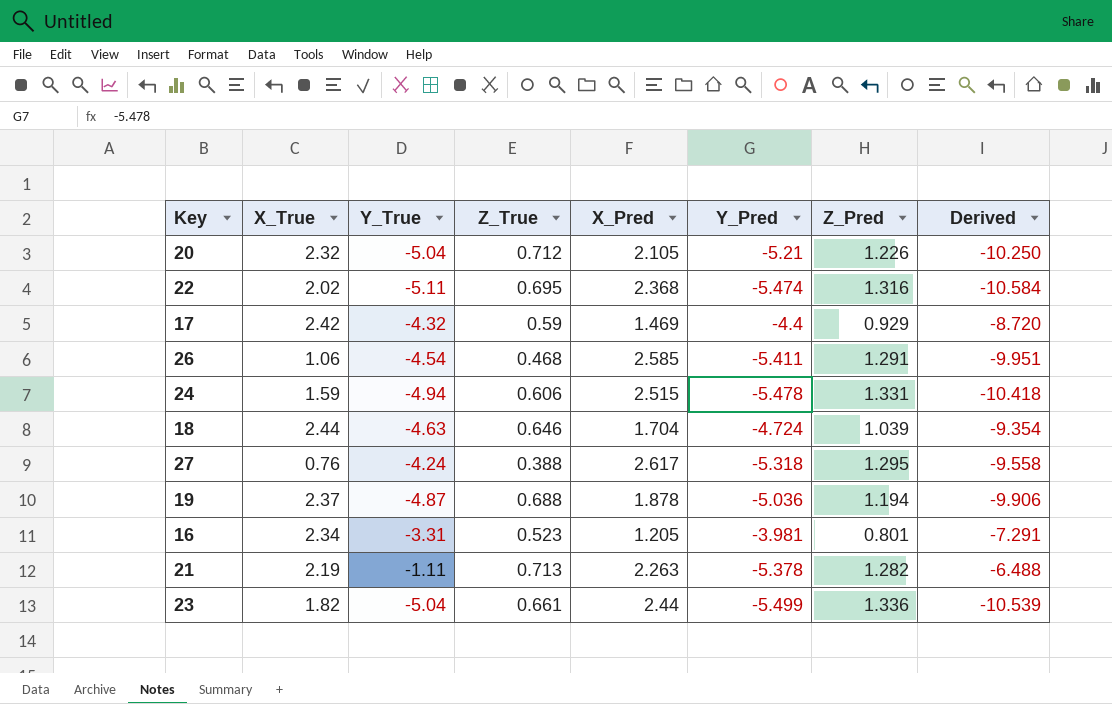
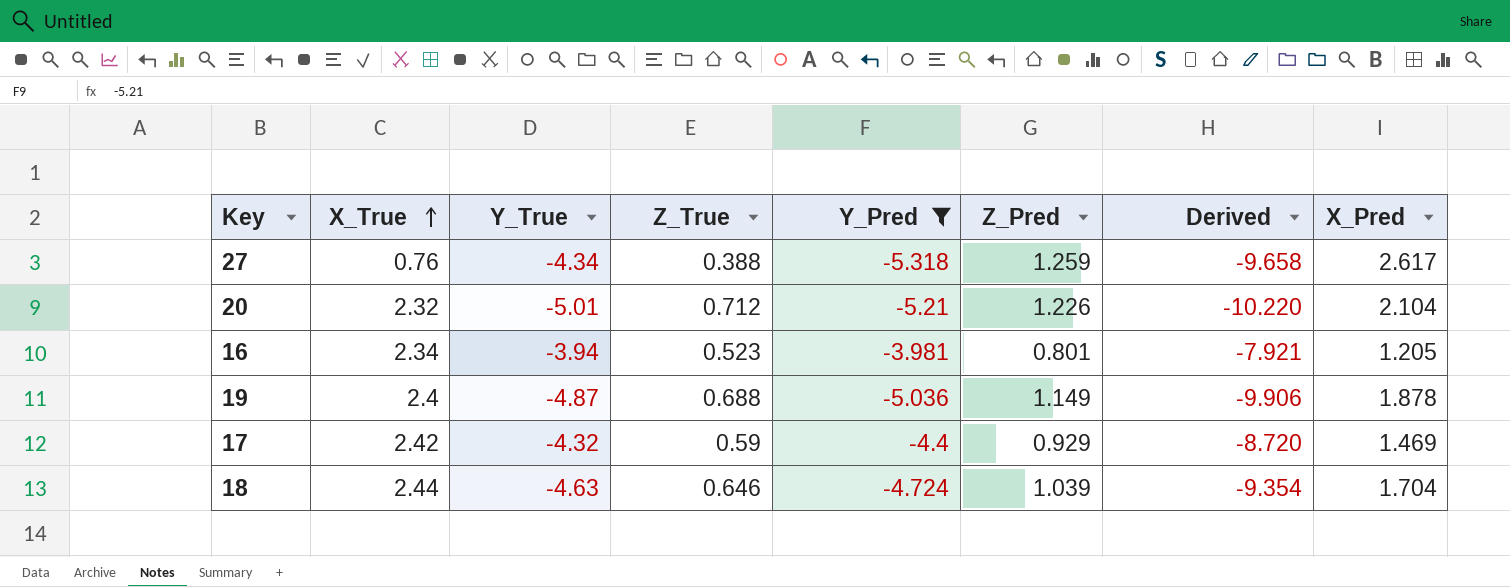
filter: none -> Y_Pred >= -5.318
row order: none -> X_True ascending
column X_Pred | position: 5 -> 8
27 | Y_True: -4.24 -> -4.34
27 | Z_Pred: 1.295 -> 1.259
27 | Derived: -9.558 -> -9.658
20 | Y_True: -5.04 -> -5.01
20 | Derived: -10.250 -> -10.220
20 | X_Pred: 2.105 -> 2.104
16 | Y_True: -3.31 -> -3.94
16 | Derived: -7.291 -> -7.921
19 | X_True: 2.37 -> 2.4
19 | Z_Pred: 1.194 -> 1.149

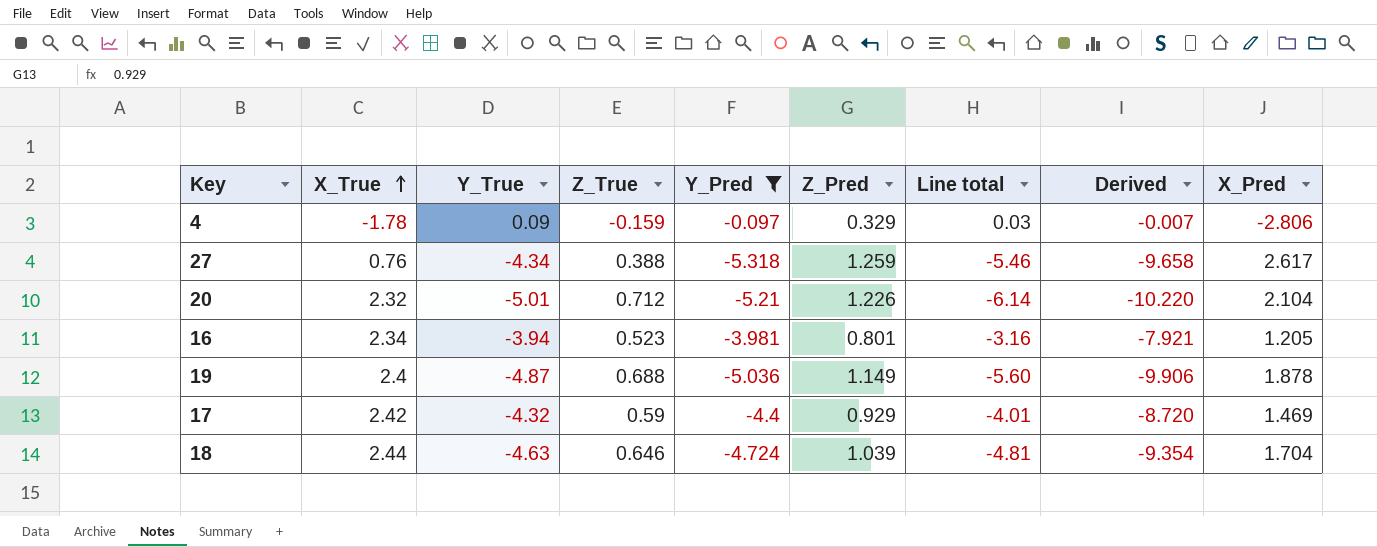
column Line total | formula: none -> [Y_True] * [Z_Pred]
row 4: none -> -1.78 | 0.09 | -0.159 | -0.097 | 0.329 | 0.03 | -0.007 | -2.806

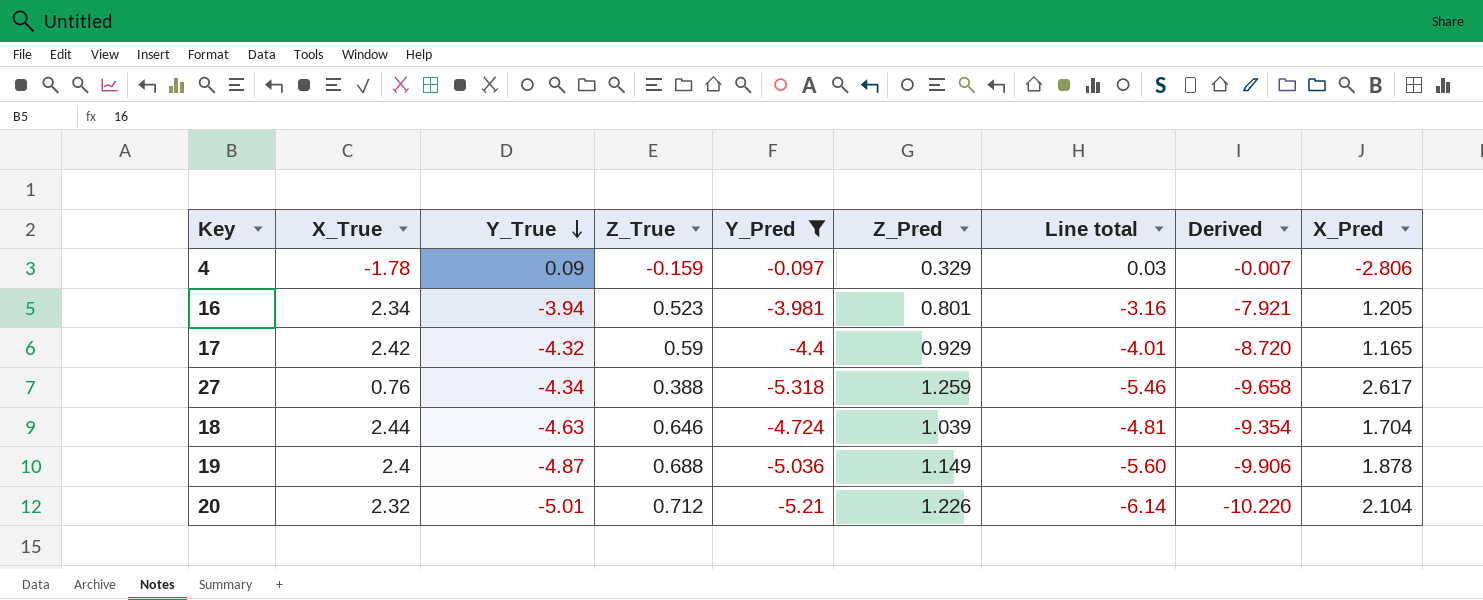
row order: X_True ascending -> Y_True descending
17 | X_Pred: 1.469 -> 1.165

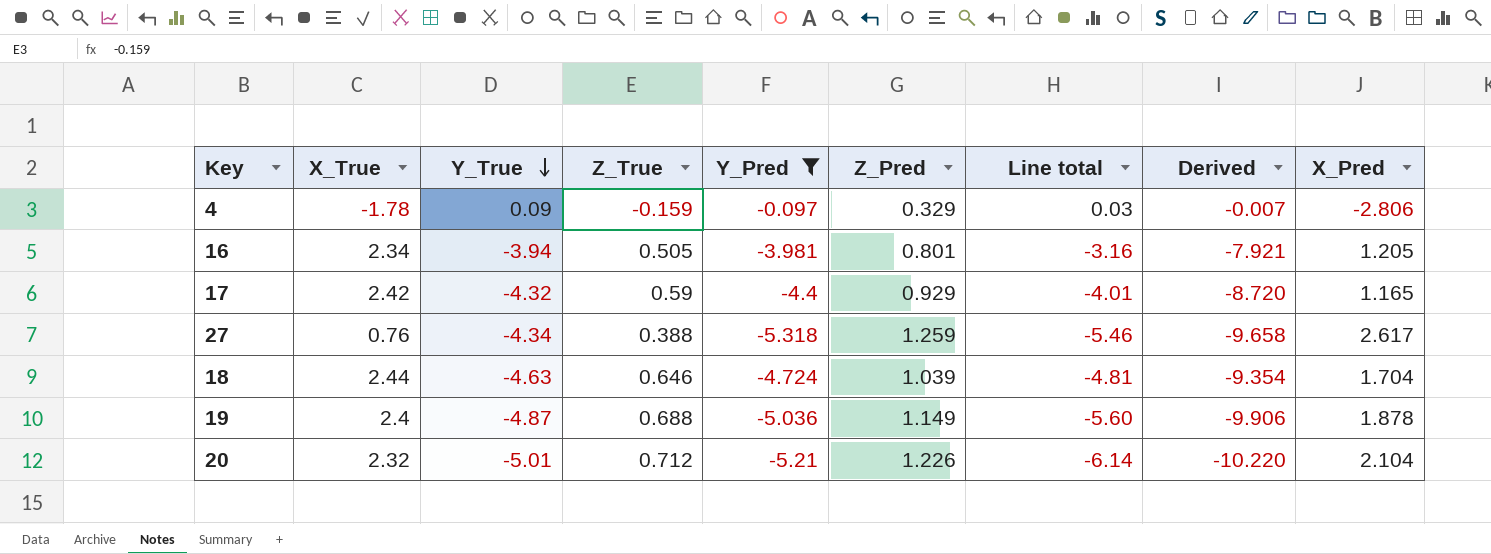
16 | Z_True: 0.523 -> 0.505

